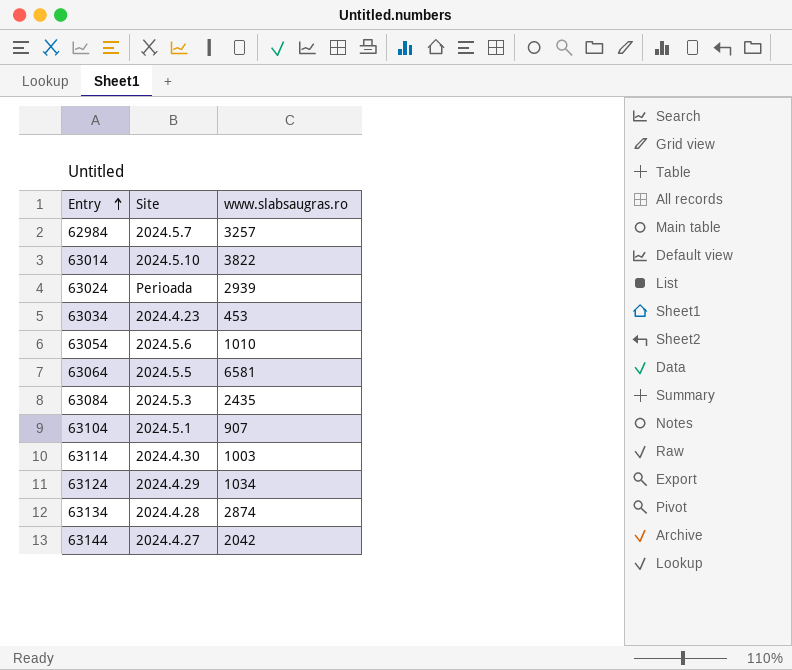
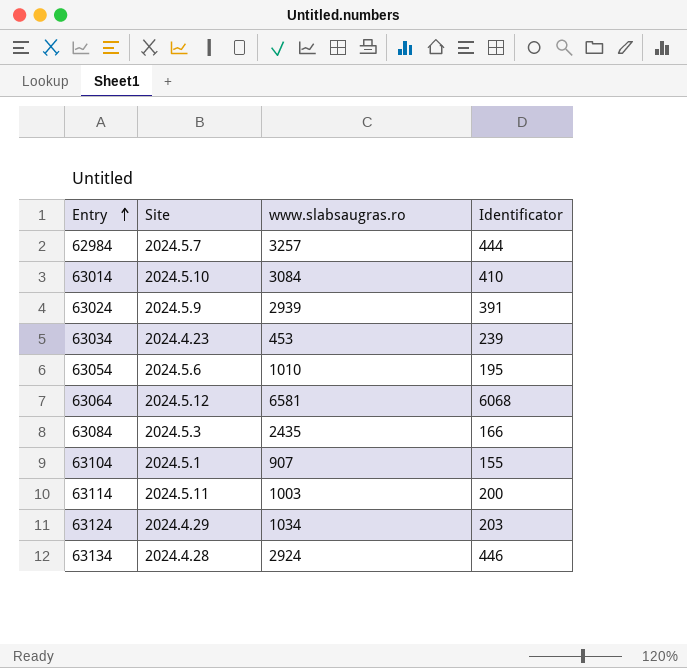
column Identificator | position: none -> 4
row 63144: 2024.4.27 | 2042 -> none
63014 | www.slabsaugras.ro: 3822 -> 3084
63024 | Site: Perioada -> 2024.5.9
63064 | Site: 2024.5.5 -> 2024.5.12
63114 | Site: 2024.4.30 -> 2024.5.11
63134 | www.slabsaugras.ro: 2874 -> 2924

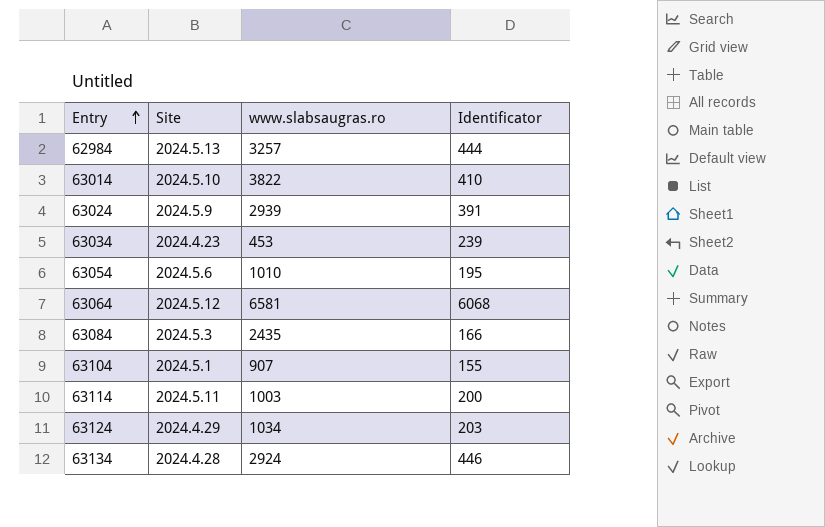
62984 | Site: 2024.5.7 -> 2024.5.13
63014 | www.slabsaugras.ro: 3084 -> 3822

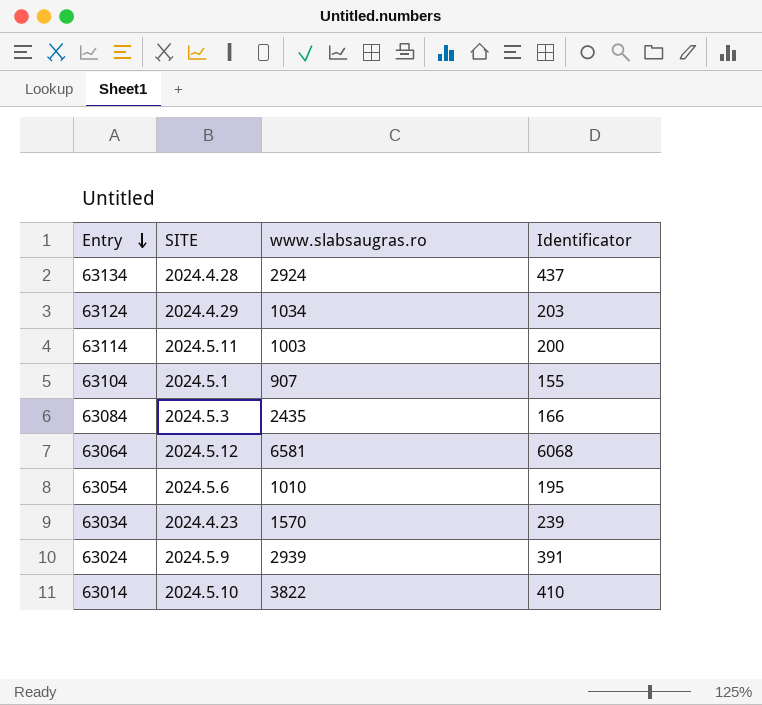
row order: Entry ascending -> Entry descending
column name: Site -> SITE
row 62984: 2024.5.13 | 3257 | 444 -> none
63134 | Identificator: 446 -> 437
63034 | www.slabsaugras.ro: 453 -> 1570

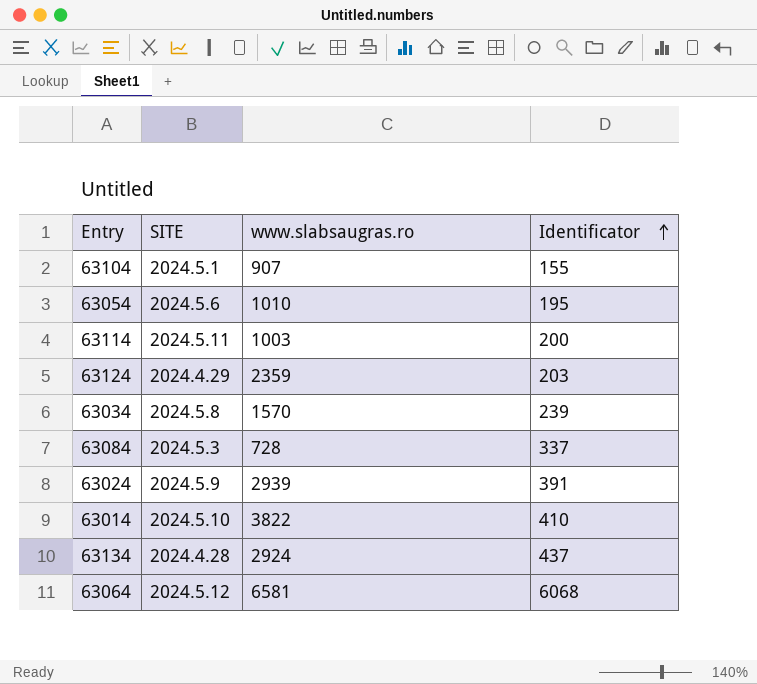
row order: Entry descending -> Identificator ascending
63124 | www.slabsaugras.ro: 1034 -> 2359
63034 | SITE: 2024.4.23 -> 2024.5.8
63084 | www.slabsaugras.ro: 2435 -> 728
63084 | Identificator: 166 -> 337

